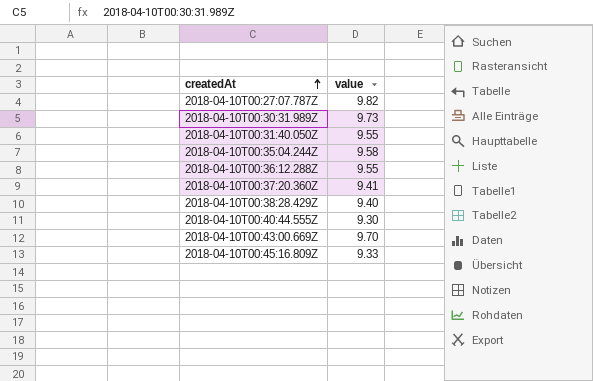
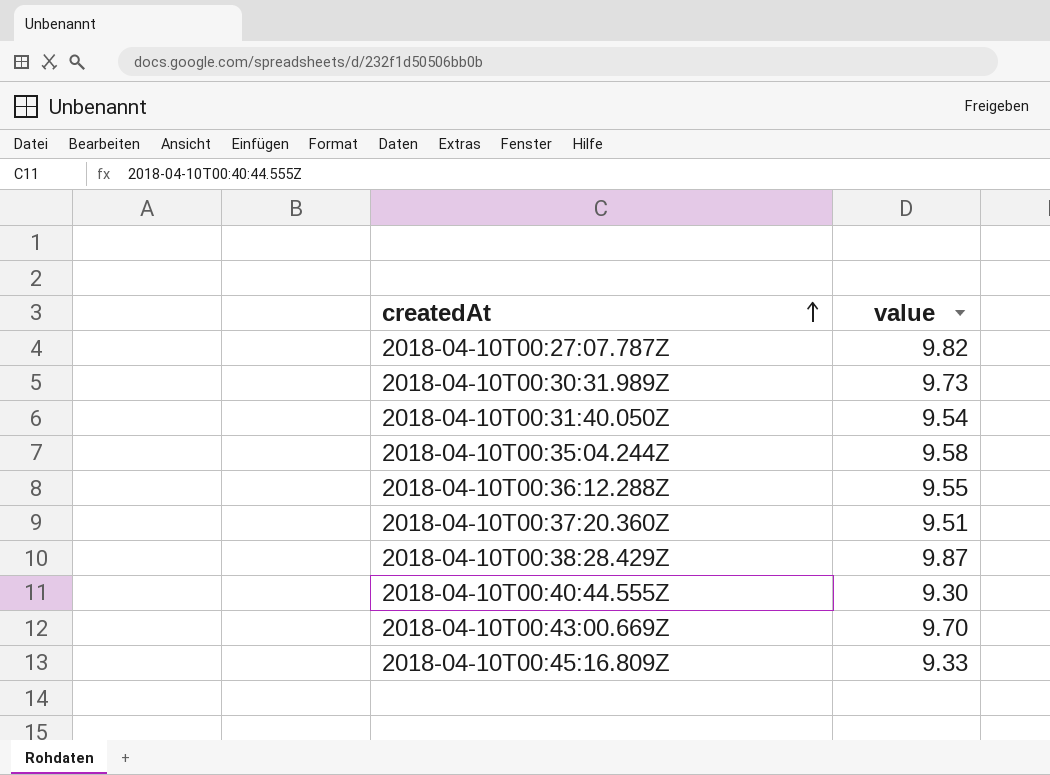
2018-04-10T00:31:40.050Z | value: 9.55 -> 9.54
2018-04-10T00:37:20.360Z | value: 9.41 -> 9.51
2018-04-10T00:38:28.429Z | value: 9.40 -> 9.87

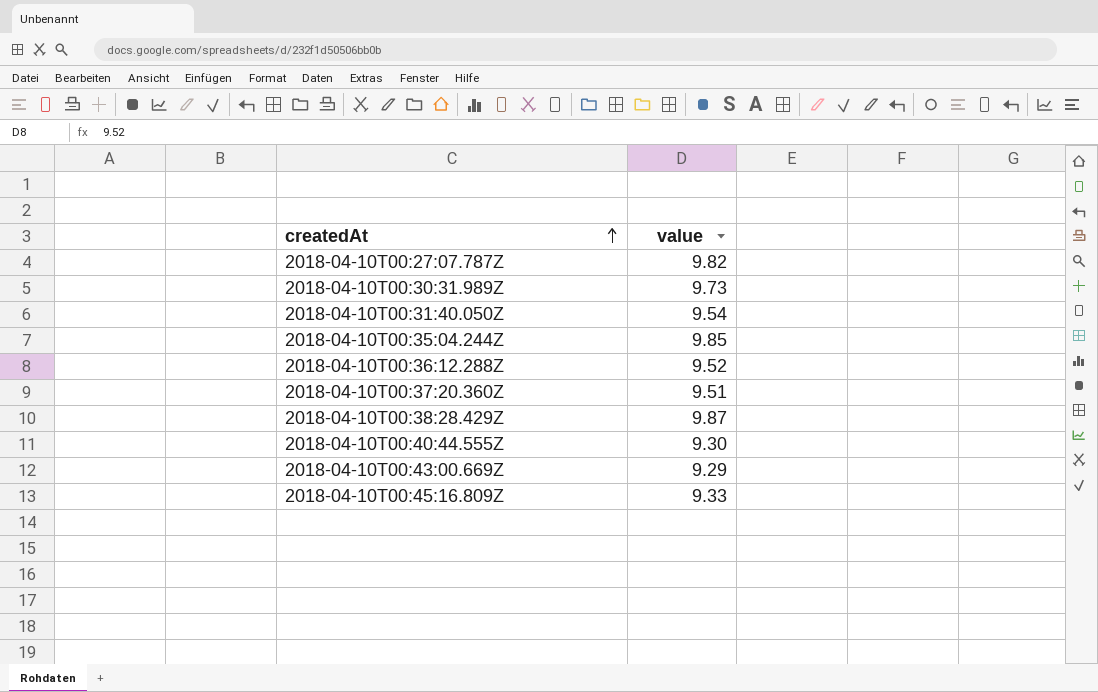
2018-04-10T00:35:04.244Z | value: 9.58 -> 9.85
2018-04-10T00:36:12.288Z | value: 9.55 -> 9.52
2018-04-10T00:43:00.669Z | value: 9.70 -> 9.29

